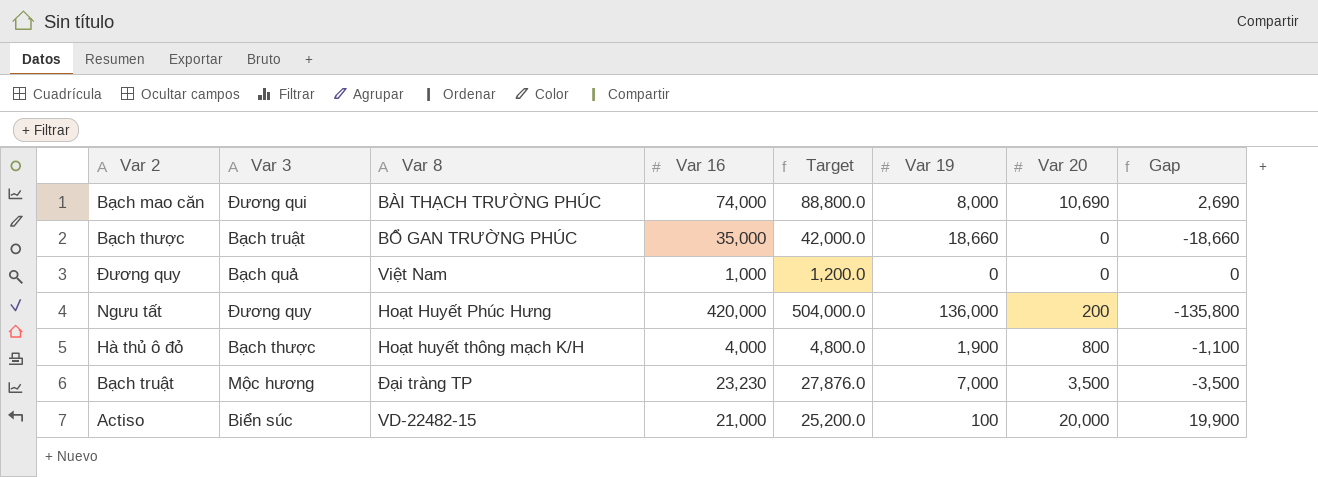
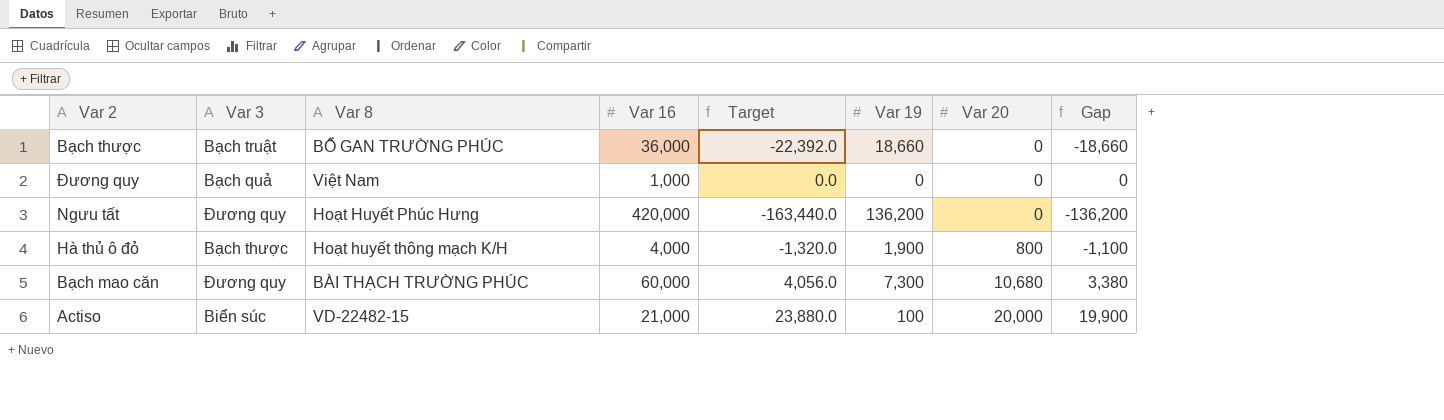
row order: none -> Var 20 ascending
column Target | formula: [Var 16] * 1.2 -> [Gap] * 1.2
row Bạch truật: Mộc hương | Đại tràng TP | 23,230 | 27,876.0 | 7,000 | 3,500 | -3,500 -> none
Bạch thược | Var 16: 35,000 -> 36,000
Ngưu tất | Var 19: 136,000 -> 136,200
Ngưu tất | Var 20: 200 -> 0
Ngưu tất | Gap: -135,800 -> -136,200
Bạch mao căn | Var 3: Đương qui -> Đương quy
Bạch mao căn | Var 16: 74,000 -> 60,000
Bạch mao căn | Var 19: 8,000 -> 7,300
Bạch mao căn | Var 20: 10,690 -> 10,680
Bạch mao căn | Gap: 2,690 -> 3,380

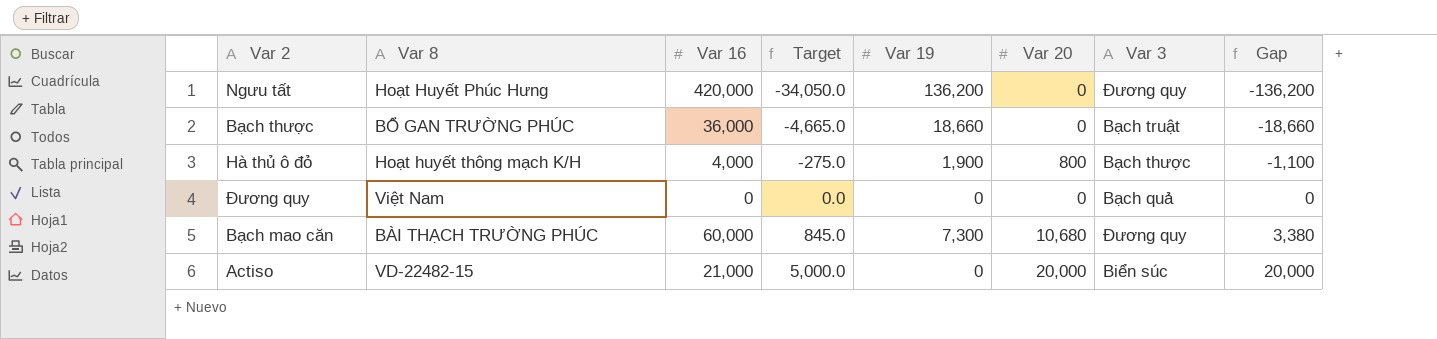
row order: Var 20 ascending -> Target ascending
column Target | formula: [Gap] * 1.2 -> [Gap] * 0.25
column Var 3 | position: 2 -> 7
Đương quy | Var 16: 1,000 -> 0
Actiso | Var 19: 100 -> 0
Actiso | Gap: 19,900 -> 20,000

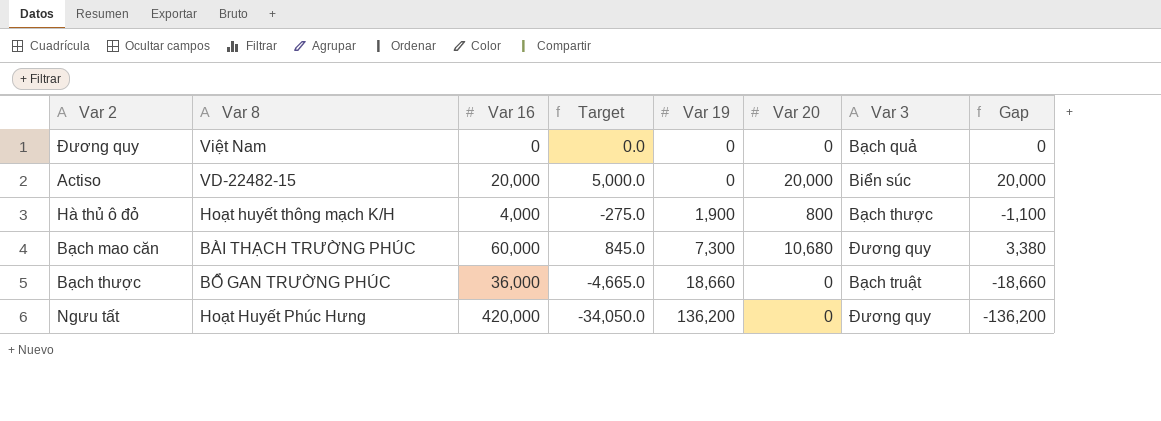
row order: Target ascending -> Var 19 ascending
Actiso | Var 16: 21,000 -> 20,000

